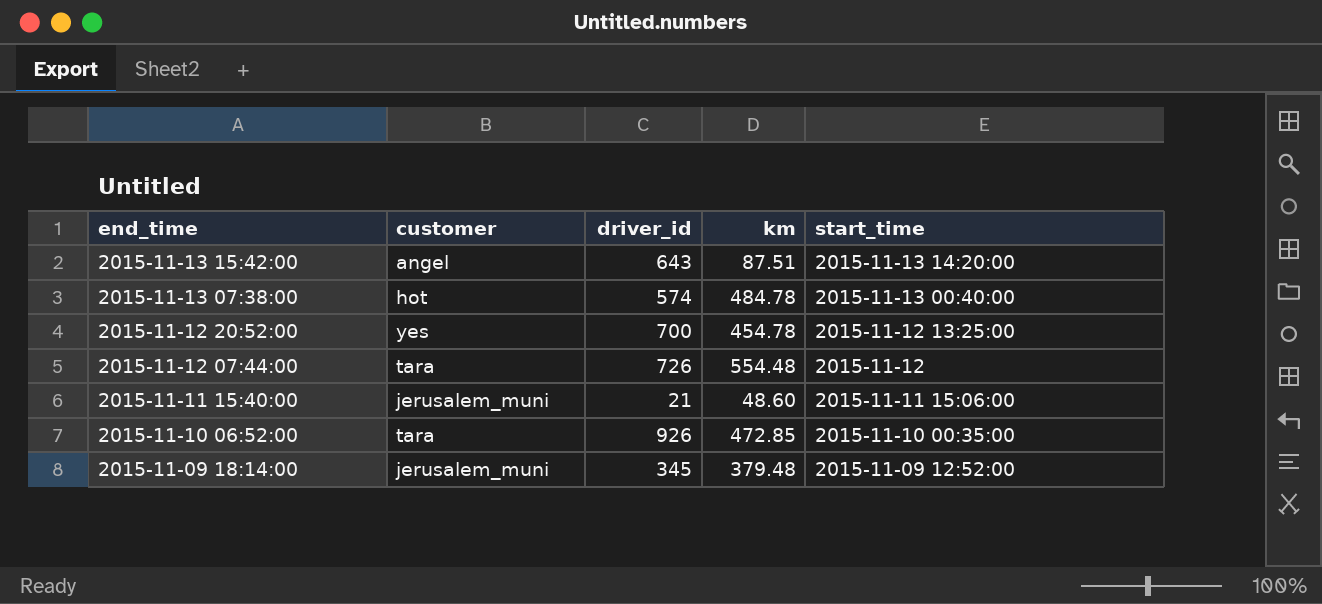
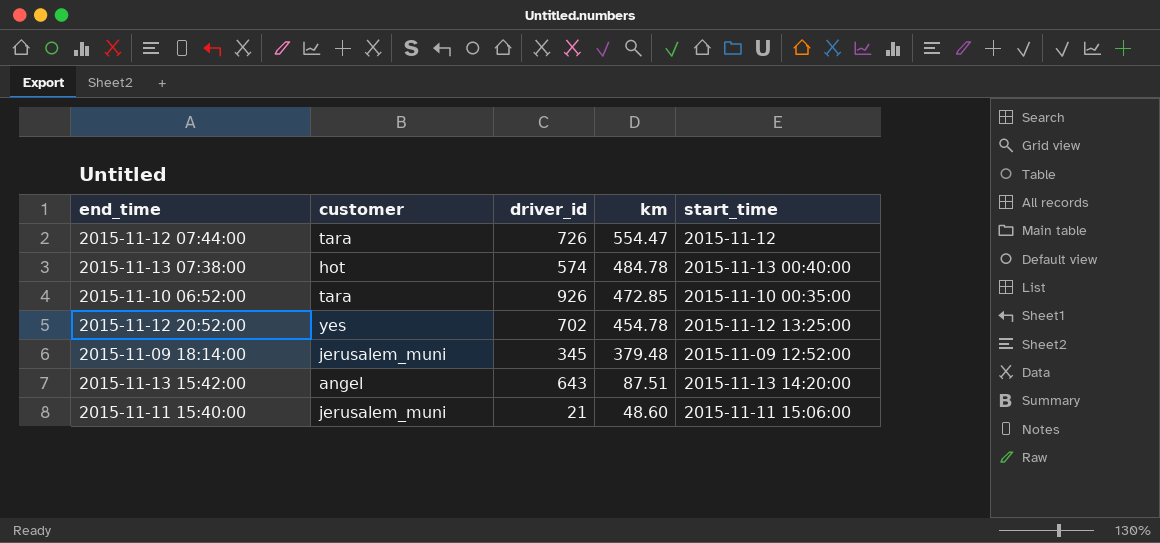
row order: end_time descending -> km descending
2015-11-12 07:44:00 | km: 554.48 -> 554.47
2015-11-12 20:52:00 | driver_id: 700 -> 702

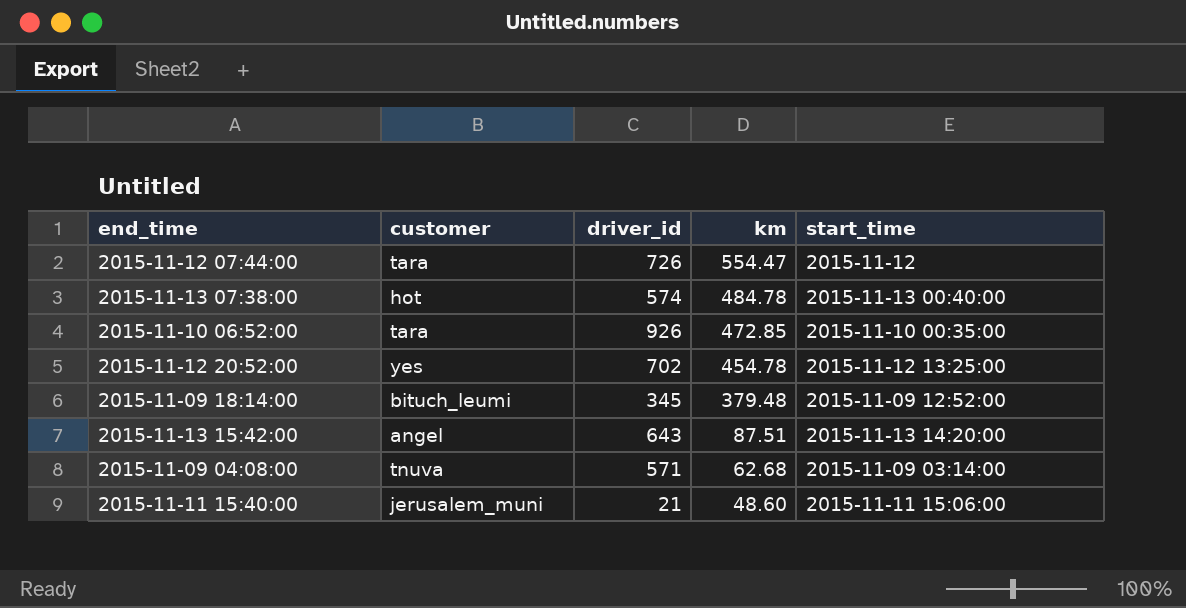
2015-11-09 18:14:00 | customer: jerusalem_muni -> bituch_leumi
row 2015-11-09 04:08:00: none -> tnuva | 571 | 62.68 | 2015-11-09 03:14:00

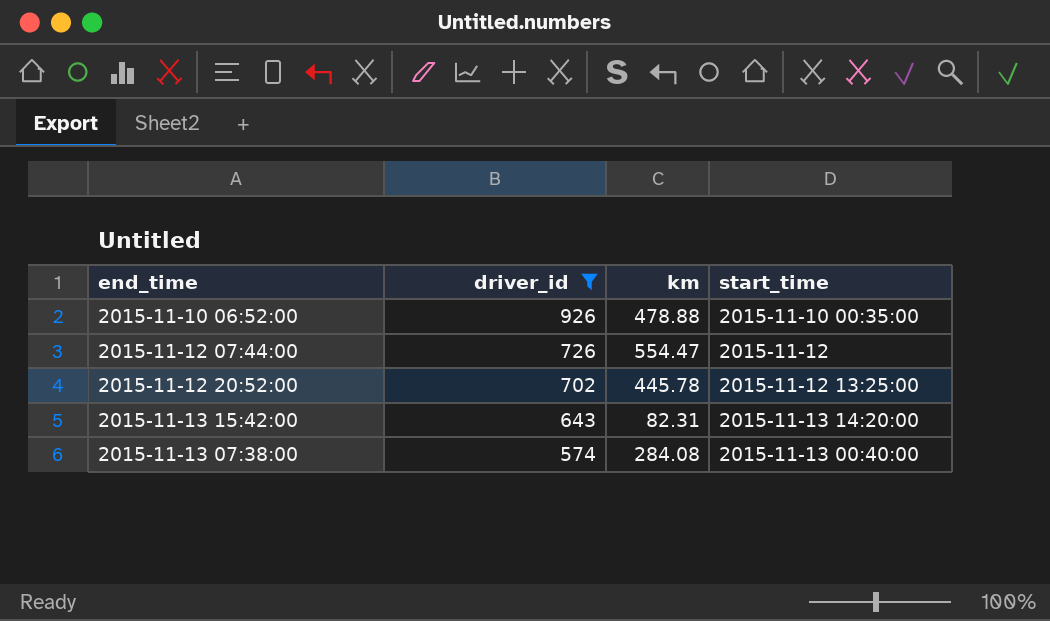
filter: none -> driver_id >= 574
row order: km descending -> driver_id descending
column customer | position: 2 -> none
2015-11-10 06:52:00 | km: 472.85 -> 478.88
2015-11-12 20:52:00 | km: 454.78 -> 445.78
2015-11-13 15:42:00 | km: 87.51 -> 82.31
2015-11-13 07:38:00 | km: 484.78 -> 284.08

